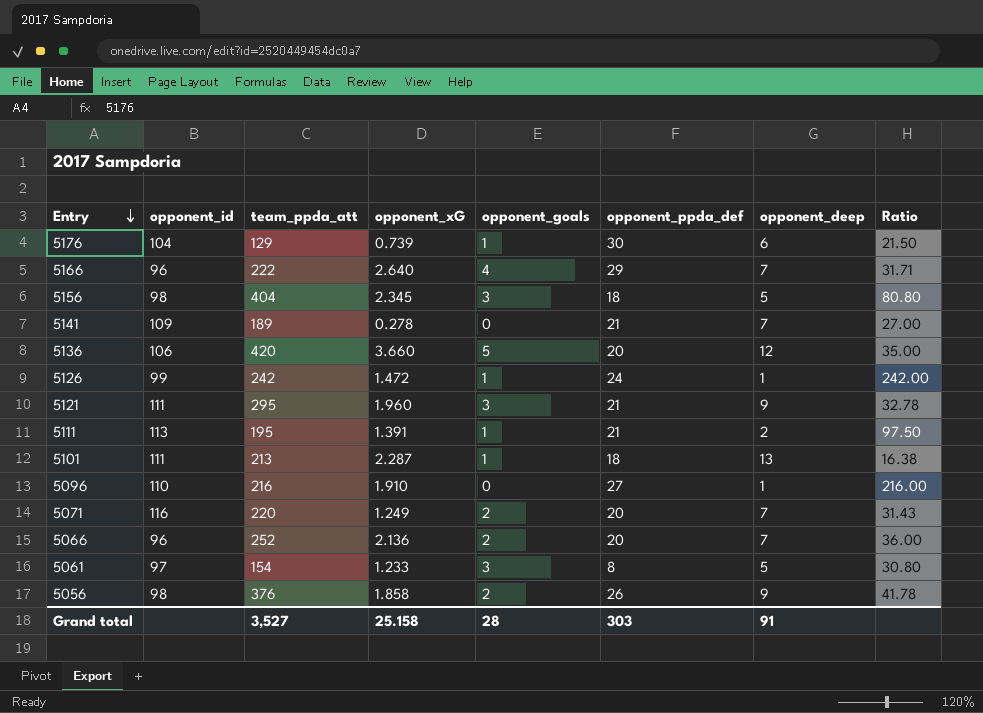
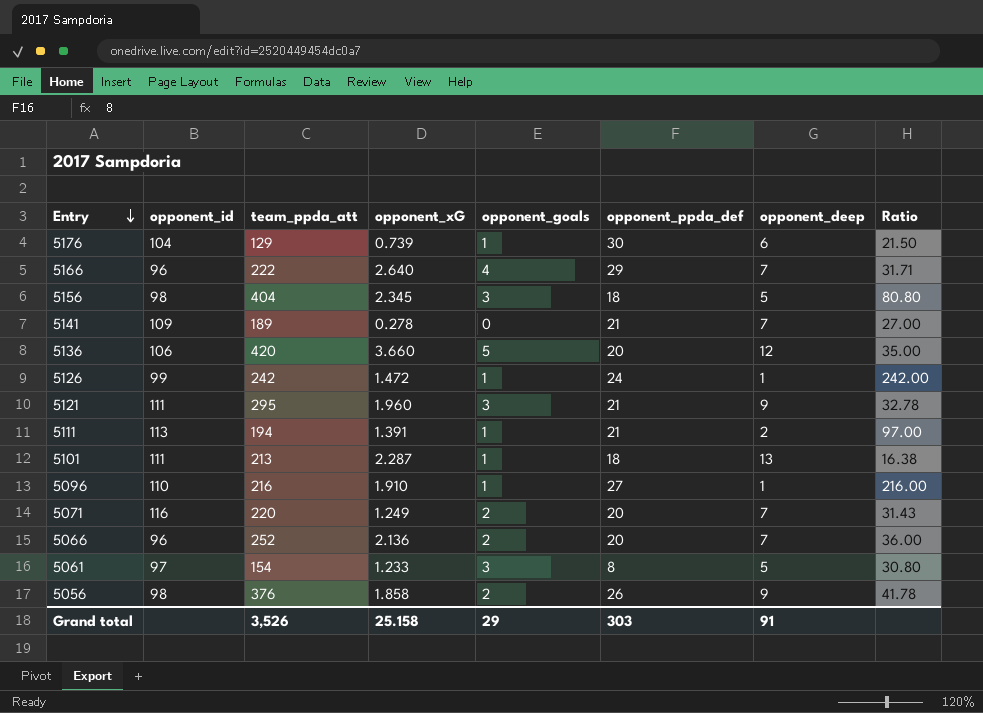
5111 | team_ppda_att: 195 -> 194
5111 | Ratio: 97.50 -> 97.00
5096 | opponent_goals: 0 -> 1
Grand total | team_ppda_att: 3,527 -> 3,526
Grand total | opponent_goals: 28 -> 29

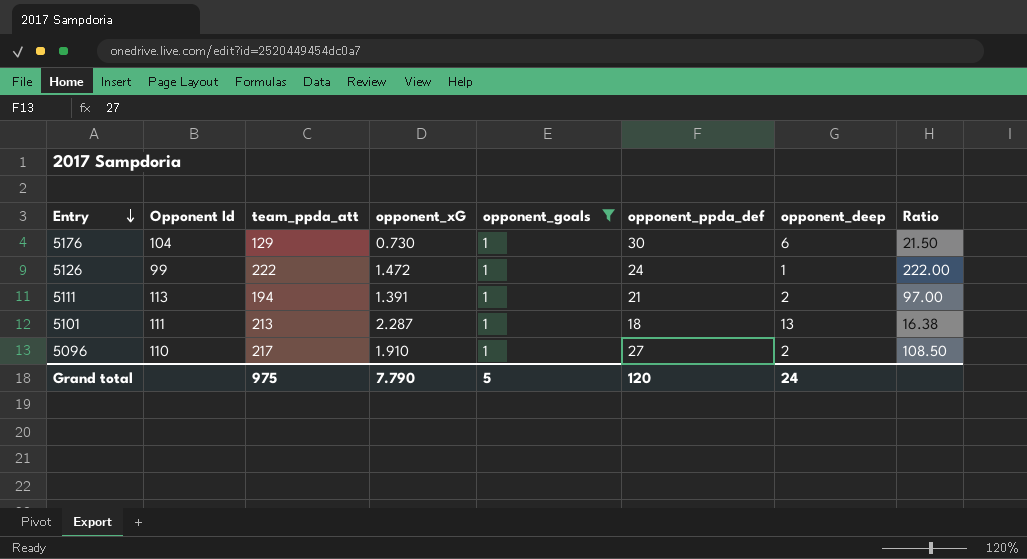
filter: none -> opponent_goals = 1
column name: opponent_id -> Opponent Id
5176 | opponent_xG: 0.739 -> 0.730
5126 | team_ppda_att: 242 -> 222
5126 | Ratio: 242.00 -> 222.00
5096 | team_ppda_att: 216 -> 217
5096 | opponent_deep: 1 -> 2
5096 | Ratio: 216.00 -> 108.50
Grand total | team_ppda_att: 3,526 -> 975
Grand total | opponent_xG: 25.158 -> 7.790
Grand total | opponent_goals: 29 -> 5
Grand total | opponent_ppda_def: 303 -> 120
Grand total | opponent_deep: 91 -> 24

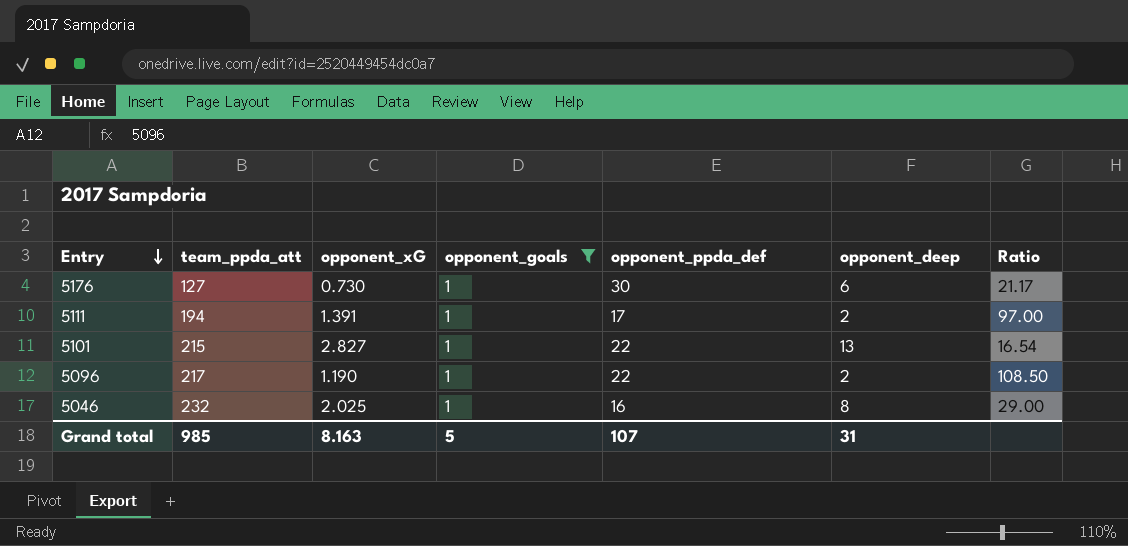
column Opponent Id | position: 2 -> none
row 5126: 99 | 222 | 1.472 | 1 | 24 | 1 | 222.00 -> none
5176 | team_ppda_att: 129 -> 127
5176 | Ratio: 21.50 -> 21.17
5111 | opponent_ppda_def: 21 -> 17
5101 | team_ppda_att: 213 -> 215
5101 | opponent_xG: 2.287 -> 2.827
5101 | opponent_ppda_def: 18 -> 22
5101 | Ratio: 16.38 -> 16.54
5096 | opponent_xG: 1.910 -> 1.190
5096 | opponent_ppda_def: 27 -> 22
row 5046: none -> 232 | 2.025 | 1 | 16 | 8 | 29.00
Grand total | team_ppda_att: 975 -> 985
Grand total | opponent_xG: 7.790 -> 8.163
Grand total | opponent_ppda_def: 120 -> 107
Grand total | opponent_deep: 24 -> 31

